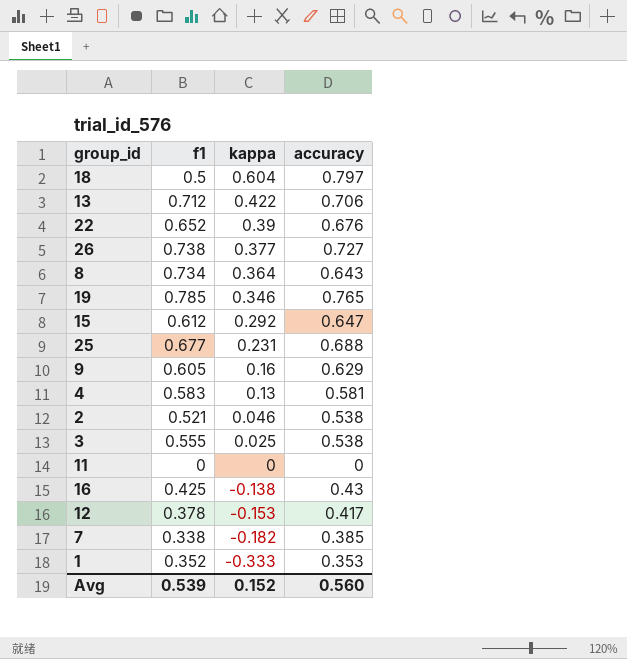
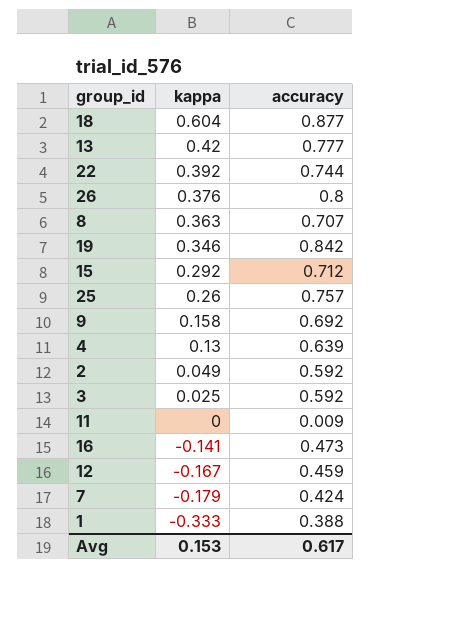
column f1 | position: 2 -> none
18 | accuracy: 0.797 -> 0.877
13 | kappa: 0.422 -> 0.42
13 | accuracy: 0.706 -> 0.777
22 | kappa: 0.39 -> 0.392
22 | accuracy: 0.676 -> 0.744
26 | kappa: 0.377 -> 0.376
26 | accuracy: 0.727 -> 0.8
8 | kappa: 0.364 -> 0.363
8 | accuracy: 0.643 -> 0.707
19 | accuracy: 0.765 -> 0.842
15 | accuracy: 0.647 -> 0.712
25 | kappa: 0.231 -> 0.26
25 | accuracy: 0.688 -> 0.757
9 | kappa: 0.16 -> 0.158
9 | accuracy: 0.629 -> 0.692
4 | accuracy: 0.581 -> 0.639
2 | kappa: 0.046 -> 0.049
2 | accuracy: 0.538 -> 0.592
3 | accuracy: 0.538 -> 0.592
11 | accuracy: 0 -> 0.009
16 | kappa: -0.138 -> -0.141
16 | accuracy: 0.43 -> 0.473
12 | kappa: -0.153 -> -0.167
12 | accuracy: 0.417 -> 0.459
7 | kappa: -0.182 -> -0.179
7 | accuracy: 0.385 -> 0.424
1 | accuracy: 0.353 -> 0.388
Avg | kappa: 0.152 -> 0.153
Avg | accuracy: 0.560 -> 0.617

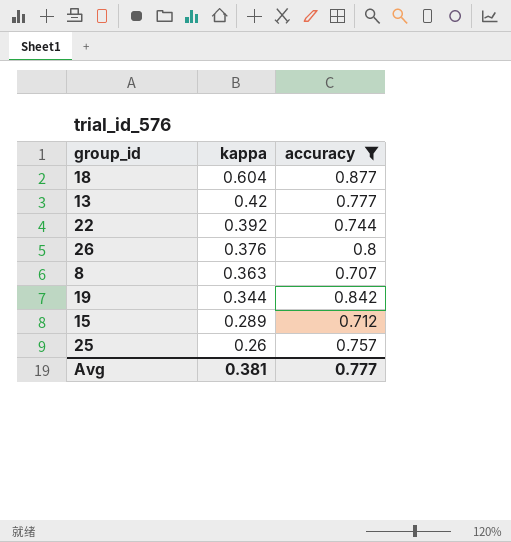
filter: none -> accuracy >= 0.707
19 | kappa: 0.346 -> 0.344
15 | kappa: 0.292 -> 0.289
Avg | kappa: 0.153 -> 0.381
Avg | accuracy: 0.617 -> 0.777

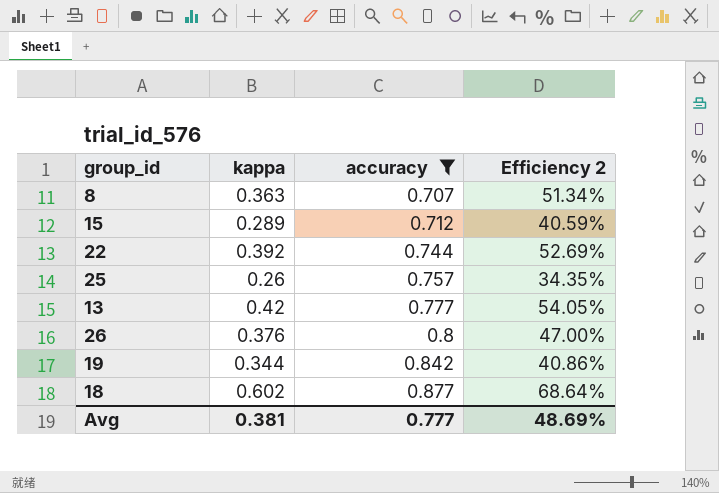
row order: kappa descending -> accuracy ascending
column Efficiency 2 | formula: none -> [kappa] / [accuracy]
18 | kappa: 0.604 -> 0.602

